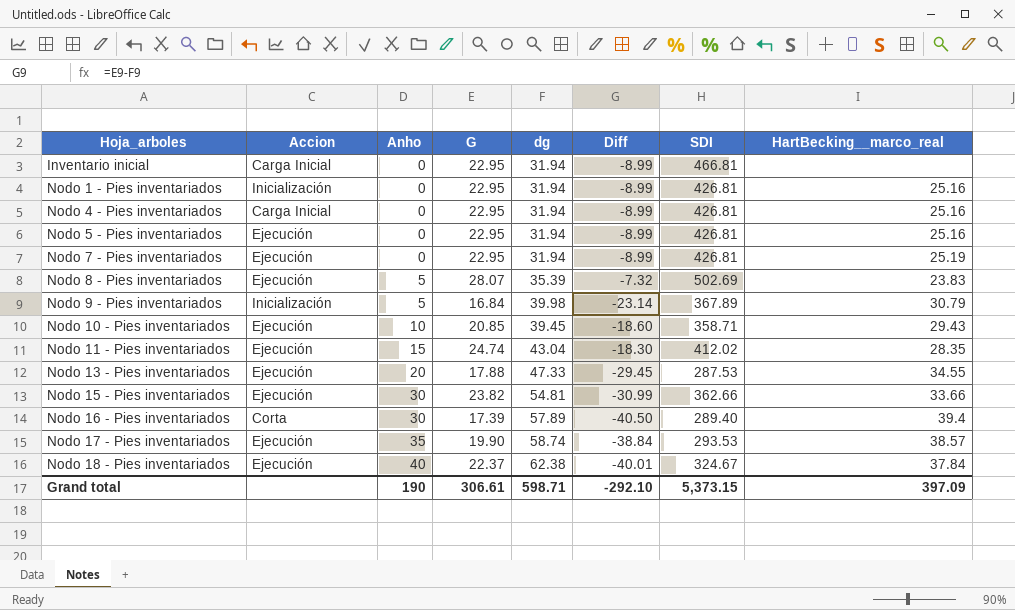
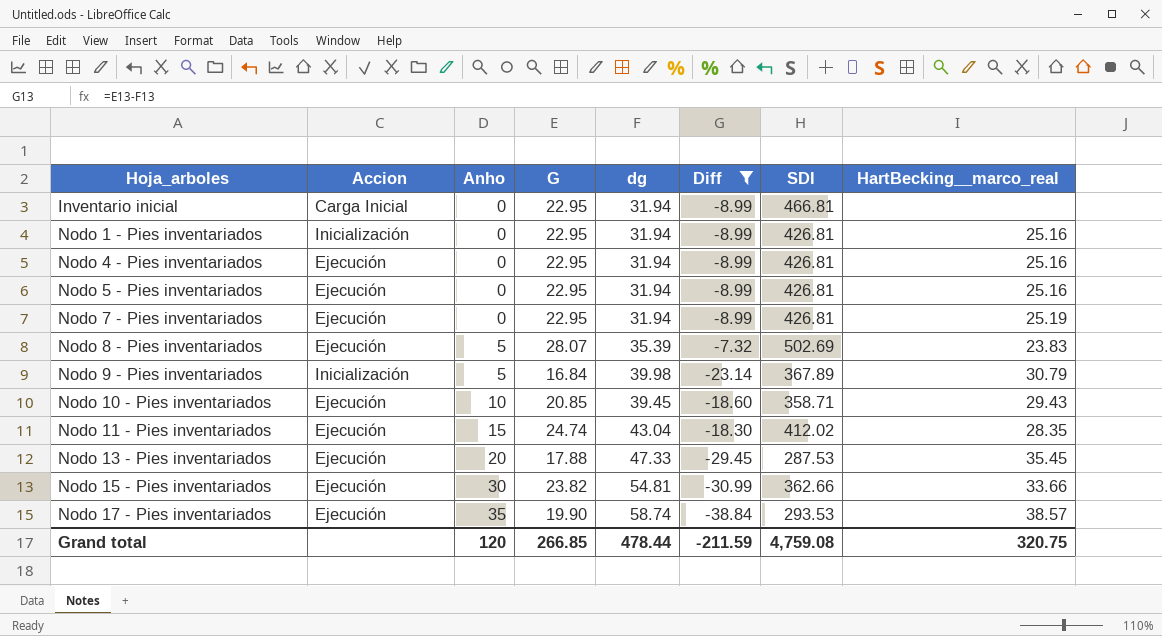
filter: none -> Diff >= -38.84
Nodo 4 - Pies inventariados | Accion: Carga Inicial -> Ejecución
Nodo 13 - Pies inventariados | HartBecking__marco_real: 34.55 -> 35.45
Grand total | Anho: 190 -> 120
Grand total | G: 306.61 -> 266.85
Grand total | dg: 598.71 -> 478.44
Grand total | Diff: -292.10 -> -211.59
Grand total | SDI: 5,373.15 -> 4,759.08
Grand total | HartBecking__marco_real: 397.09 -> 320.75

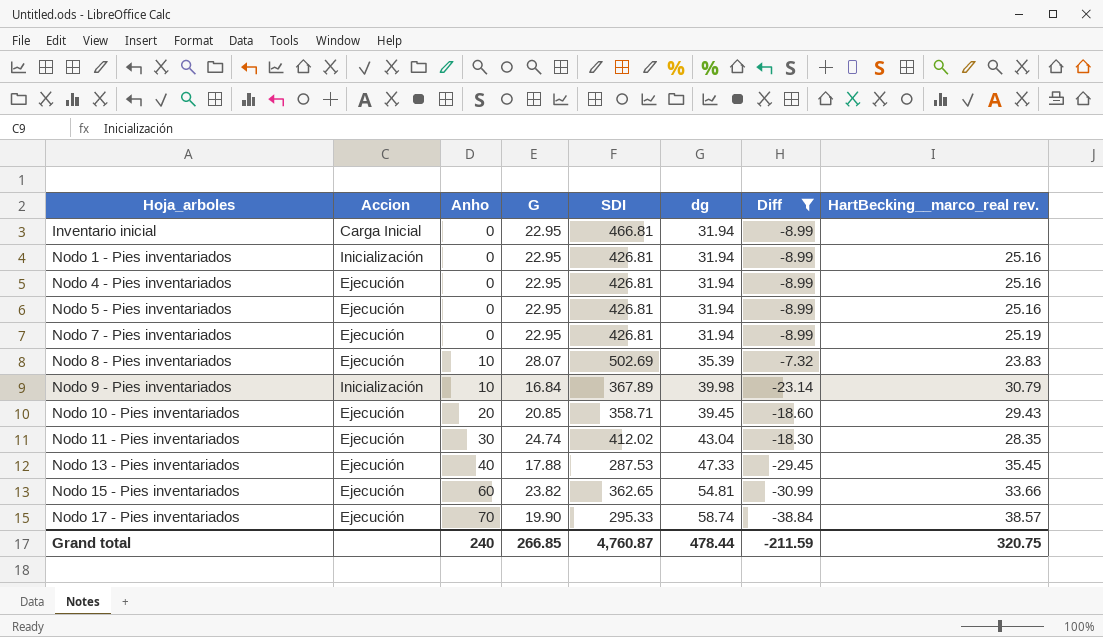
column SDI | position: 7 -> 5
column name: HartBecking__marco_real -> HartBecking__marco_real rev.
Nodo 8 - Pies inventariados | Anho: 5 -> 10
Nodo 9 - Pies inventariados | Anho: 5 -> 10
Nodo 10 - Pies inventariados | Anho: 10 -> 20
Nodo 11 - Pies inventariados | Anho: 15 -> 30
Nodo 13 - Pies inventariados | Anho: 20 -> 40
Nodo 15 - Pies inventariados | Anho: 30 -> 60
Nodo 15 - Pies inventariados | SDI: 362.66 -> 362.65
Nodo 17 - Pies inventariados | Anho: 35 -> 70
Nodo 17 - Pies inventariados | SDI: 293.53 -> 295.33
Grand total | Anho: 120 -> 240
Grand total | SDI: 4,759.08 -> 4,760.87

